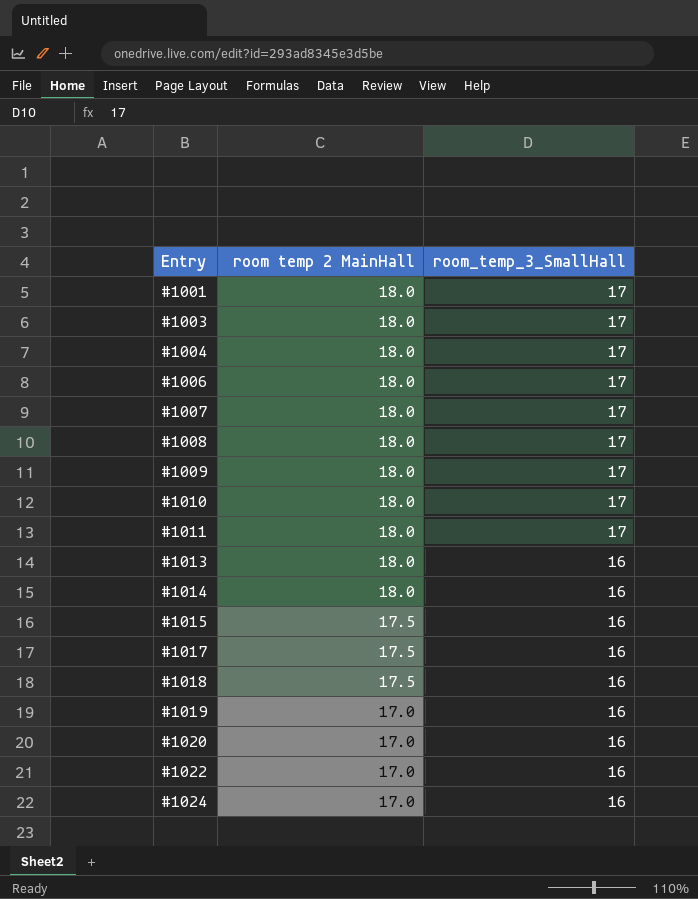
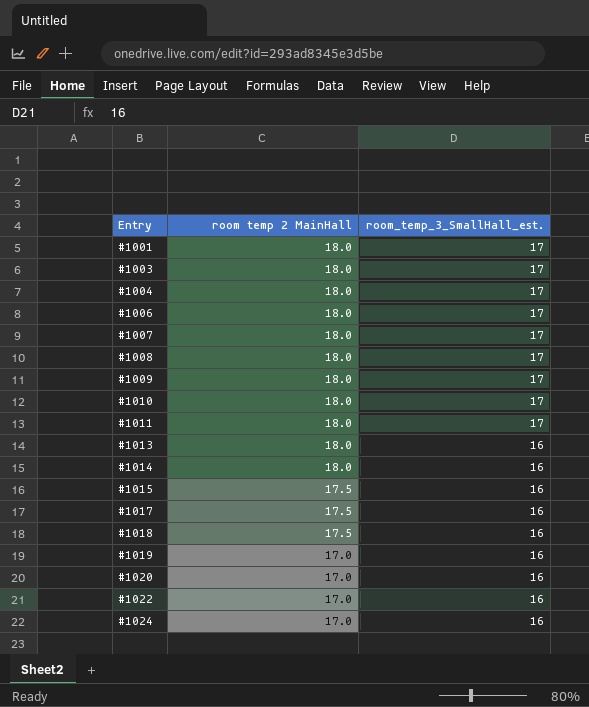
column name: room_temp_3_SmallHall -> room_temp_3_SmallHall_est.

